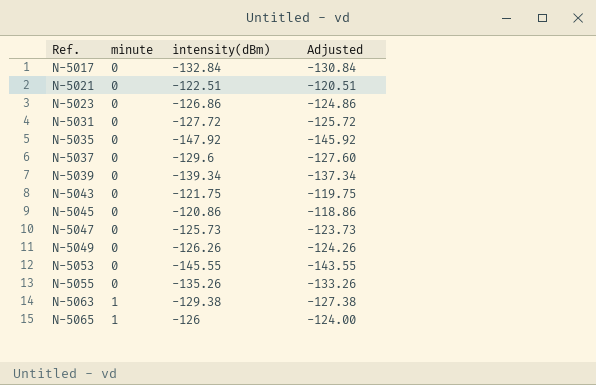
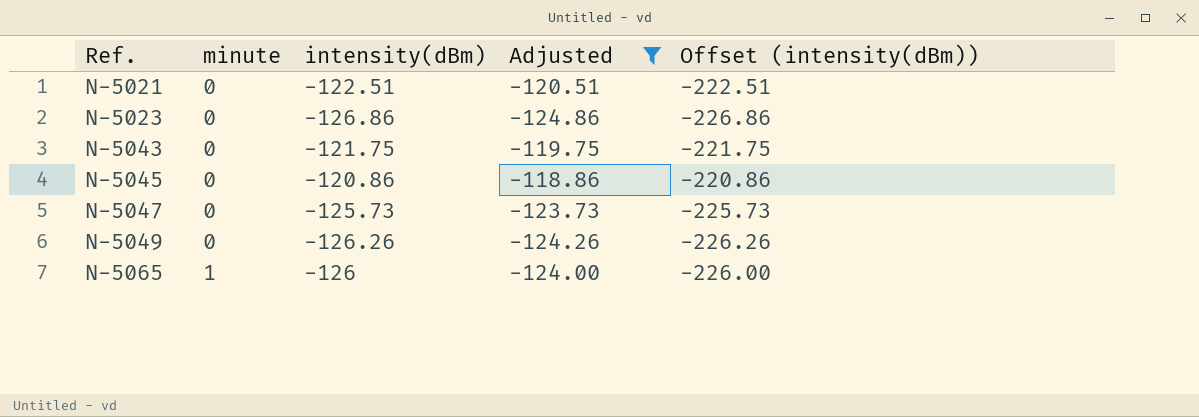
filter: none -> Adjusted >= -124.86
column Offset (intensity(dBm)) | formula: none -> [intensity(dBm)] - 100

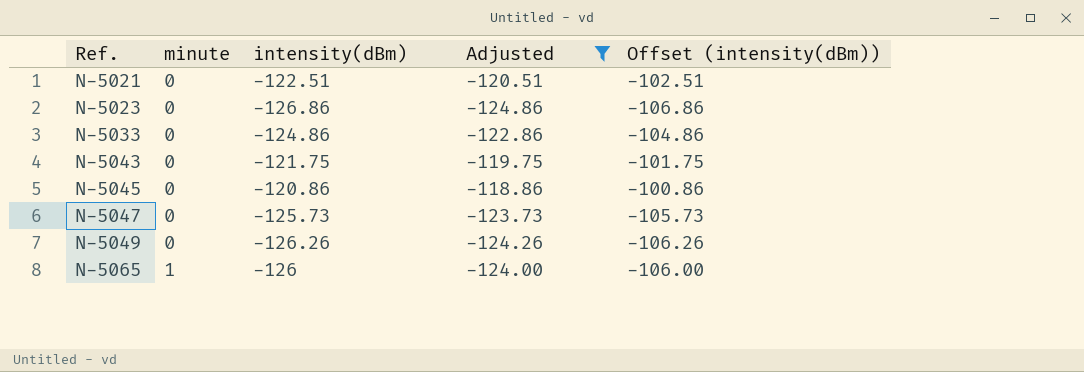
column Offset (intensity(dBm)) | formula: [intensity(dBm)] - 100 -> [intensity(dBm)] + 20
row N-5033: none -> 0 | -124.86 | -122.86 | -104.86

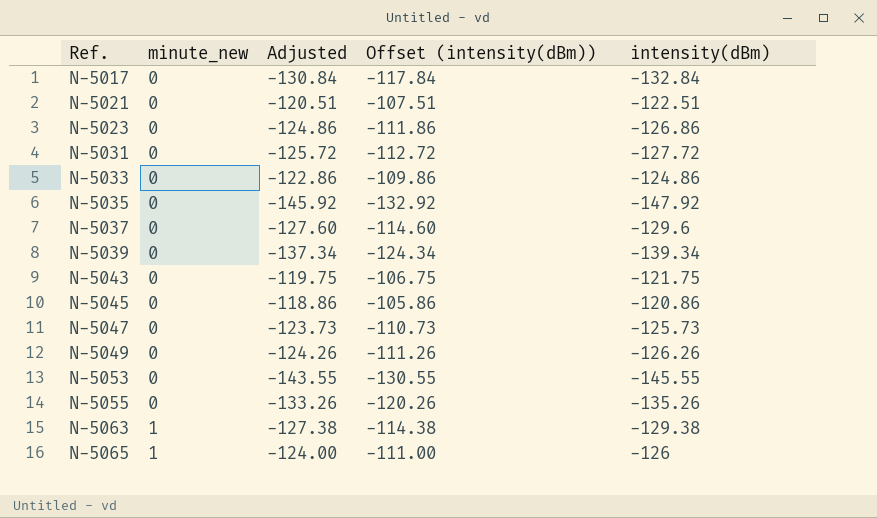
filter: Adjusted >= -124.86 -> none
column name: minute -> minute_new
column Offset (intensity(dBm)) | formula: [intensity(dBm)] + 20 -> [intensity(dBm)] + 15
column intensity(dBm) | position: 3 -> 5

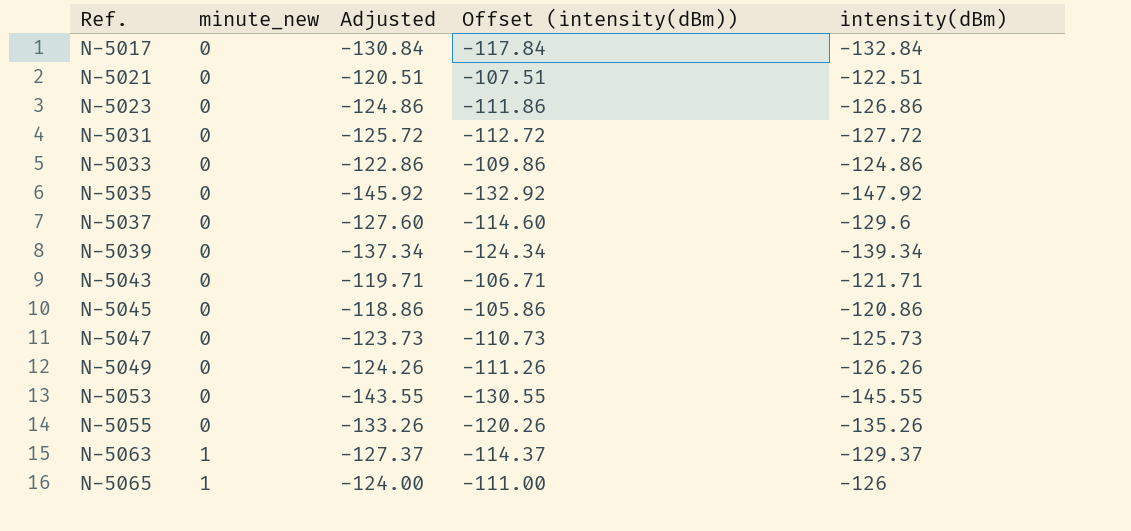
N-5043 | Adjusted: -119.75 -> -119.71
N-5043 | Offset (intensity(dBm)): -106.75 -> -106.71
N-5043 | intensity(dBm): -121.75 -> -121.71
N-5063 | Adjusted: -127.38 -> -127.37
N-5063 | Offset (intensity(dBm)): -114.38 -> -114.37
N-5063 | intensity(dBm): -129.38 -> -129.37

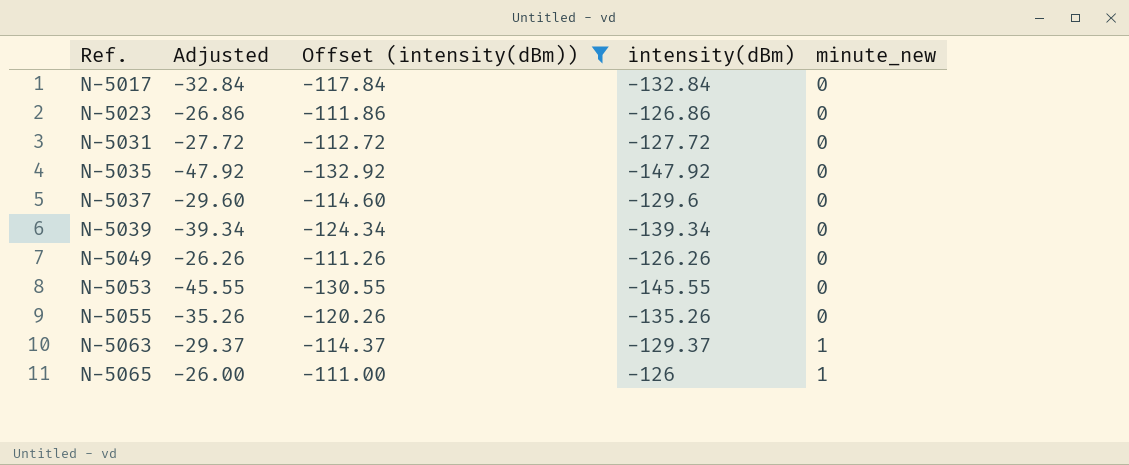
filter: none -> Offset (intensity(dBm)) <= -111.00
column Adjusted | formula: [intensity(dBm)] + 2 -> [intensity(dBm)] + 100
column minute_new | position: 2 -> 5

